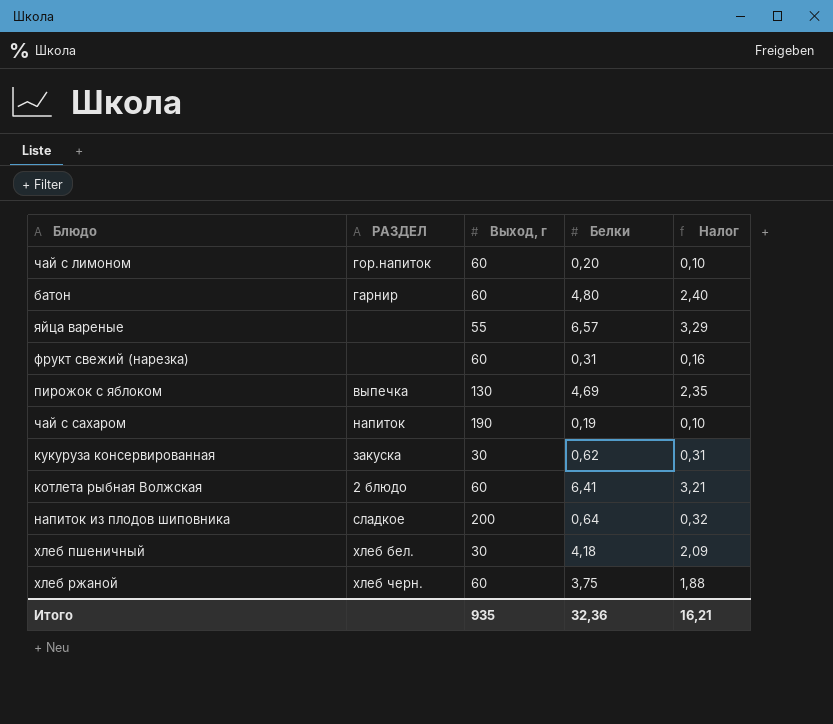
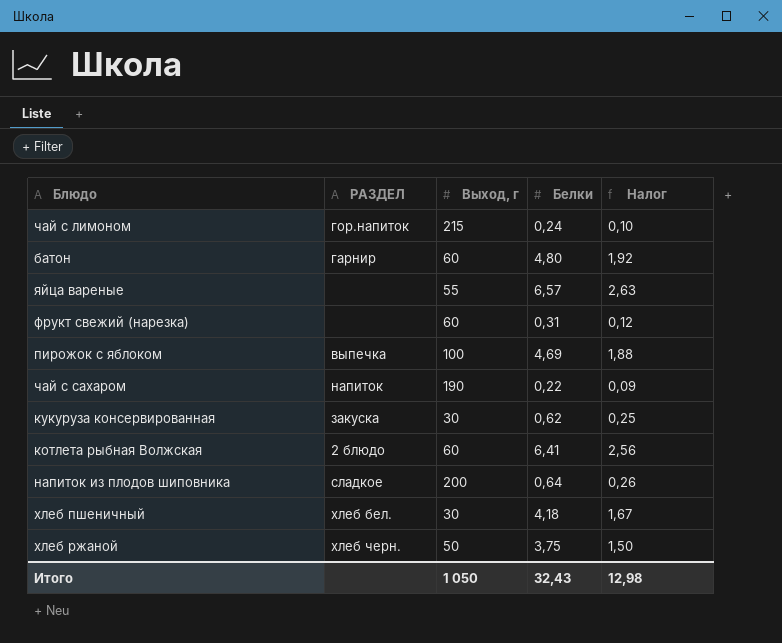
column Налог | formula: [Белки] * 0,5 -> [Белки] * 0,4
чай с лимоном | Выход, г: 60 -> 215
чай с лимоном | Белки: 0,20 -> 0,24
пирожок с яблоком | Выход, г: 130 -> 100
чай с сахаром | Белки: 0,19 -> 0,22
хлеб ржаной | Выход, г: 60 -> 50
Итого | Выход, г: 935 -> 1 050
Итого | Белки: 32,36 -> 32,43
Итого | Налог: 16,21 -> 12,98

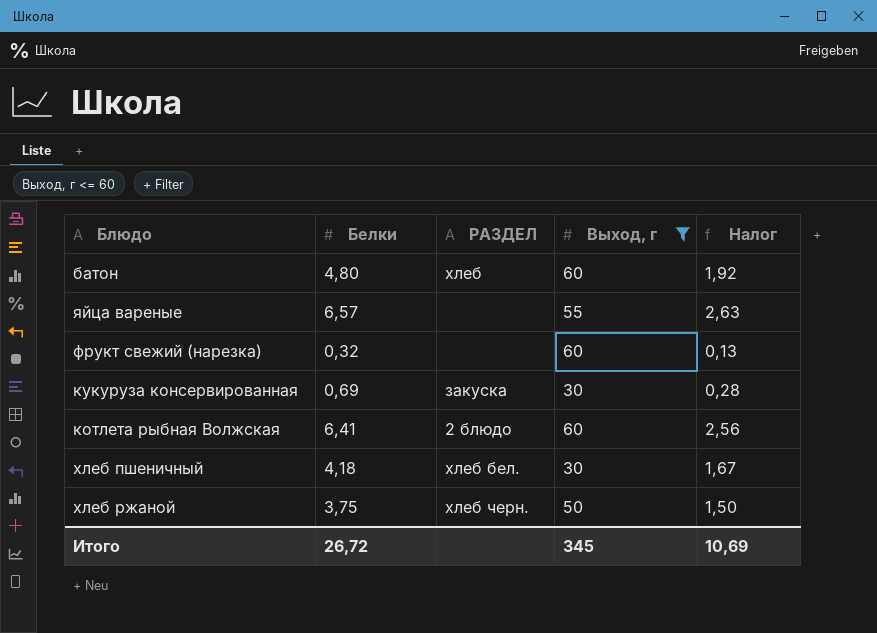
filter: none -> Выход, г <= 60
column Белки | position: 4 -> 2
батон | РАЗДЕЛ: гарнир -> хлеб
фрукт свежий (нарезка) | Белки: 0,31 -> 0,32
фрукт свежий (нарезка) | Налог: 0,12 -> 0,13
кукуруза консервированная | Белки: 0,62 -> 0,69
кукуруза консервированная | Налог: 0,25 -> 0,28
Итого | Белки: 32,43 -> 26,72
Итого | Выход, г: 1 050 -> 345
Итого | Налог: 12,98 -> 10,69

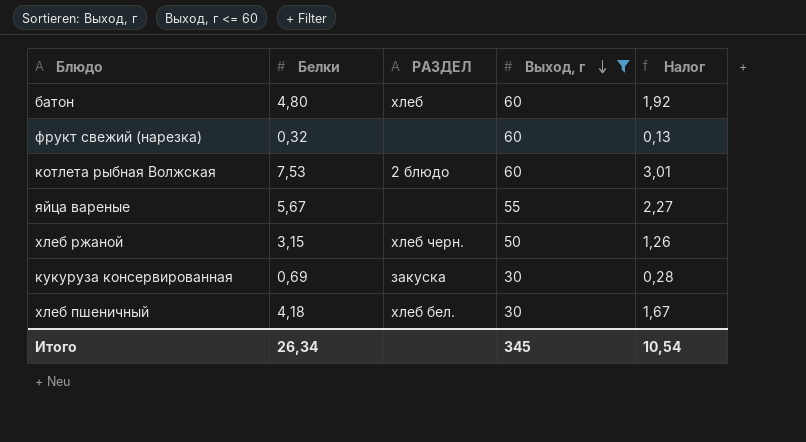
row order: none -> Выход, г descending
котлета рыбная Волжская | Белки: 6,41 -> 7,53
котлета рыбная Волжская | Налог: 2,56 -> 3,01
яйца вареные | Белки: 6,57 -> 5,67
яйца вареные | Налог: 2,63 -> 2,27
хлеб ржаной | Белки: 3,75 -> 3,15
хлеб ржаной | Налог: 1,50 -> 1,26
Итого | Белки: 26,72 -> 26,34
Итого | Налог: 10,69 -> 10,54

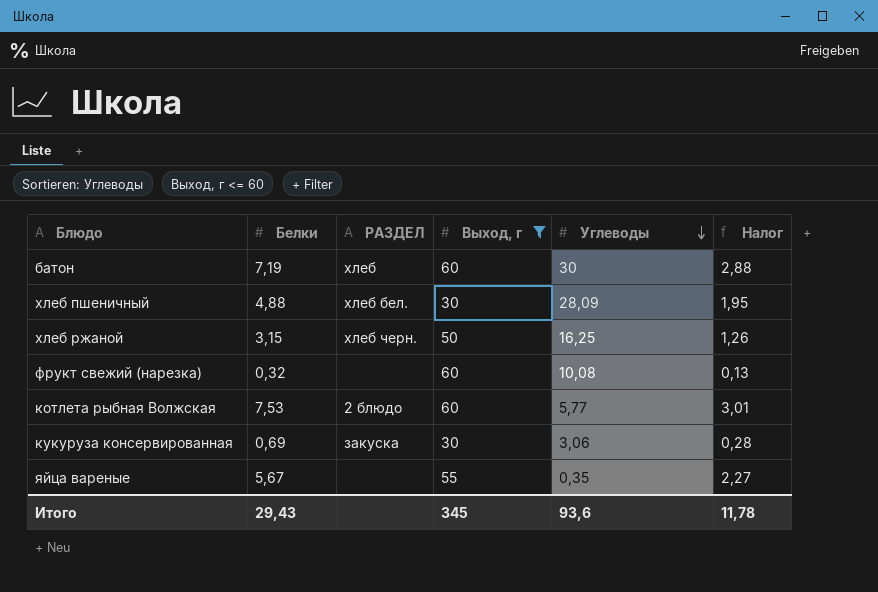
row order: Выход, г descending -> Углеводы descending
column Углеводы | position: none -> 5
батон | Белки: 4,80 -> 7,19
батон | Налог: 1,92 -> 2,88
хлеб пшеничный | Белки: 4,18 -> 4,88
хлеб пшеничный | Налог: 1,67 -> 1,95
Итого | Белки: 26,34 -> 29,43
Итого | Налог: 10,54 -> 11,78

